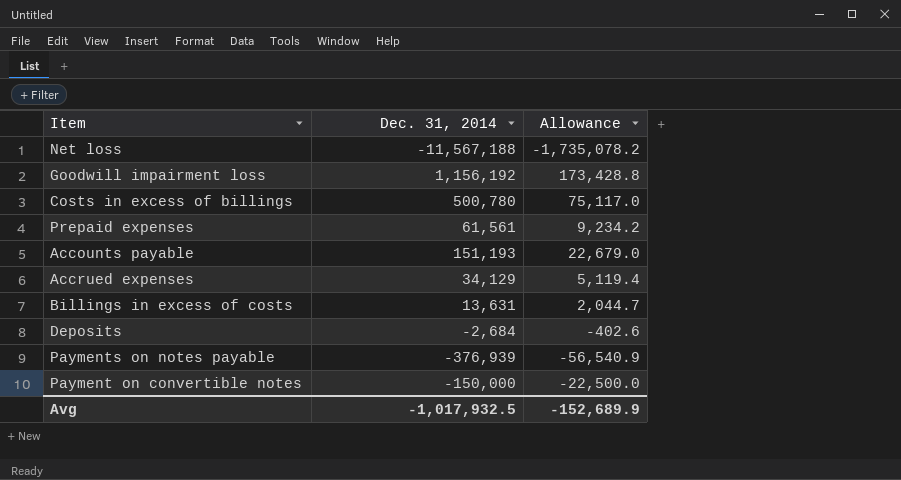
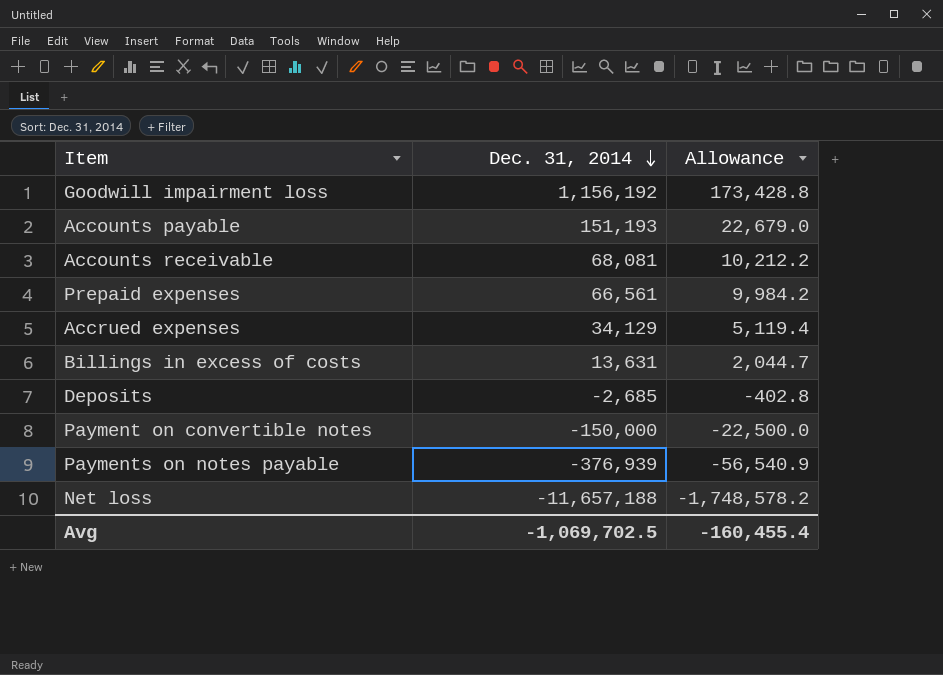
row order: none -> Dec. 31, 2014 descending
row Costs in excess of billings: 500,780 | 75,117.0 -> none
row Accounts receivable: none -> 68,081 | 10,212.2
Prepaid expenses | Dec. 31, 2014: 61,561 -> 66,561
Prepaid expenses | Allowance: 9,234.2 -> 9,984.2
Deposits | Dec. 31, 2014: -2,684 -> -2,685
Deposits | Allowance: -402.6 -> -402.8
Net loss | Dec. 31, 2014: -11,567,188 -> -11,657,188
Net loss | Allowance: -1,735,078.2 -> -1,748,578.2
Avg | Dec. 31, 2014: -1,017,932.5 -> -1,069,702.5
Avg | Allowance: -152,689.9 -> -160,455.4

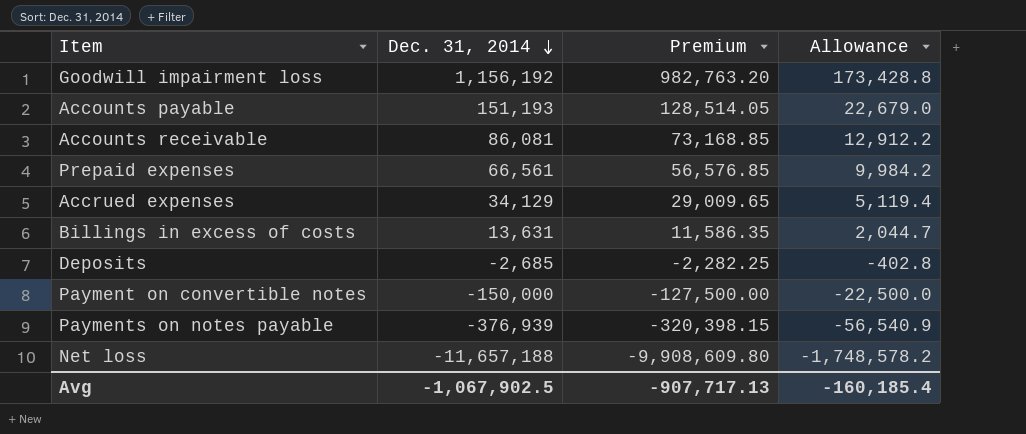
column Premium | formula: none -> [Dec. 31, 2014] * 0.85
Accounts receivable | Dec. 31, 2014: 68,081 -> 86,081
Accounts receivable | Allowance: 10,212.2 -> 12,912.2
Avg | Dec. 31, 2014: -1,069,702.5 -> -1,067,902.5
Avg | Allowance: -160,455.4 -> -160,185.4

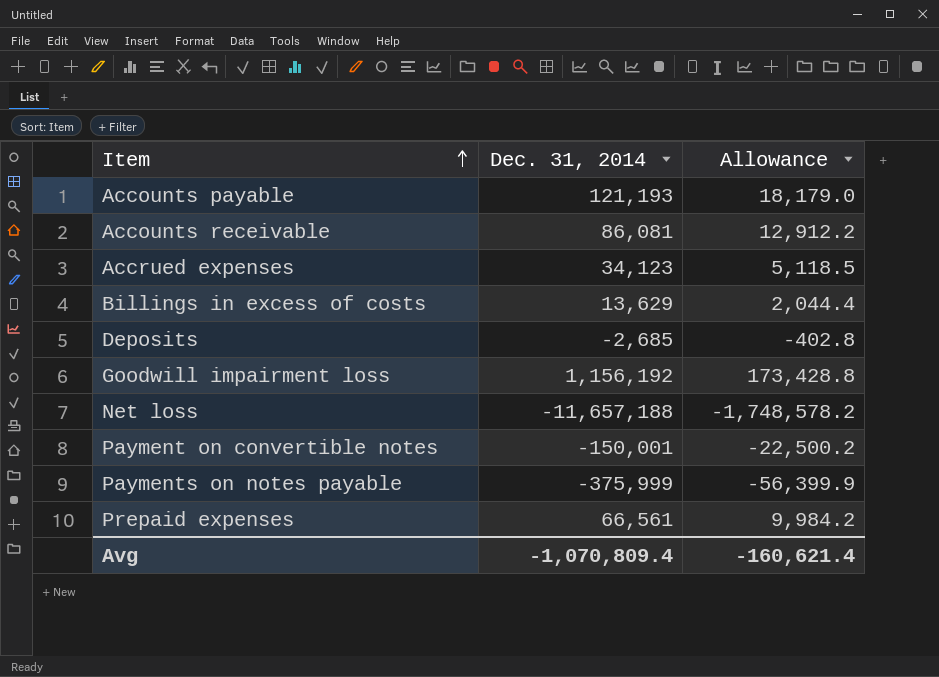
row order: Dec. 31, 2014 descending -> Item ascending
column Premium | formula: [Dec. 31, 2014] * 0.85 -> none
Accounts payable | Dec. 31, 2014: 151,193 -> 121,193
Accounts payable | Allowance: 22,679.0 -> 18,179.0
Accrued expenses | Dec. 31, 2014: 34,129 -> 34,123
Accrued expenses | Allowance: 5,119.4 -> 5,118.5
Billings in excess of costs | Dec. 31, 2014: 13,631 -> 13,629
Billings in excess of costs | Allowance: 2,044.7 -> 2,044.4
Payment on convertible notes | Dec. 31, 2014: -150,000 -> -150,001
Payment on convertible notes | Allowance: -22,500.0 -> -22,500.2
Payments on notes payable | Dec. 31, 2014: -376,939 -> -375,999
Payments on notes payable | Allowance: -56,540.9 -> -56,399.9
Avg | Dec. 31, 2014: -1,067,902.5 -> -1,070,809.4
Avg | Allowance: -160,185.4 -> -160,621.4

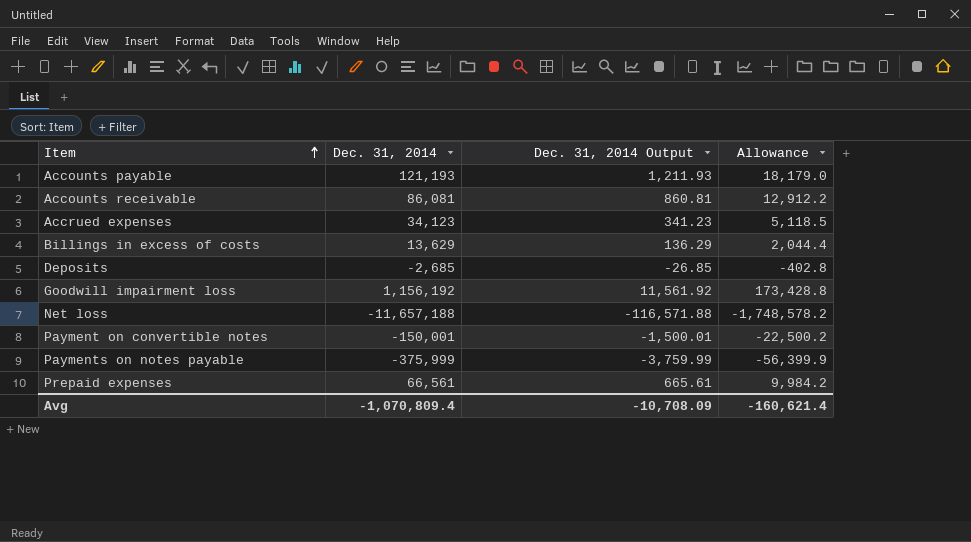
column Dec. 31, 2014 Output | formula: none -> [Dec. 31, 2014] * 0.01

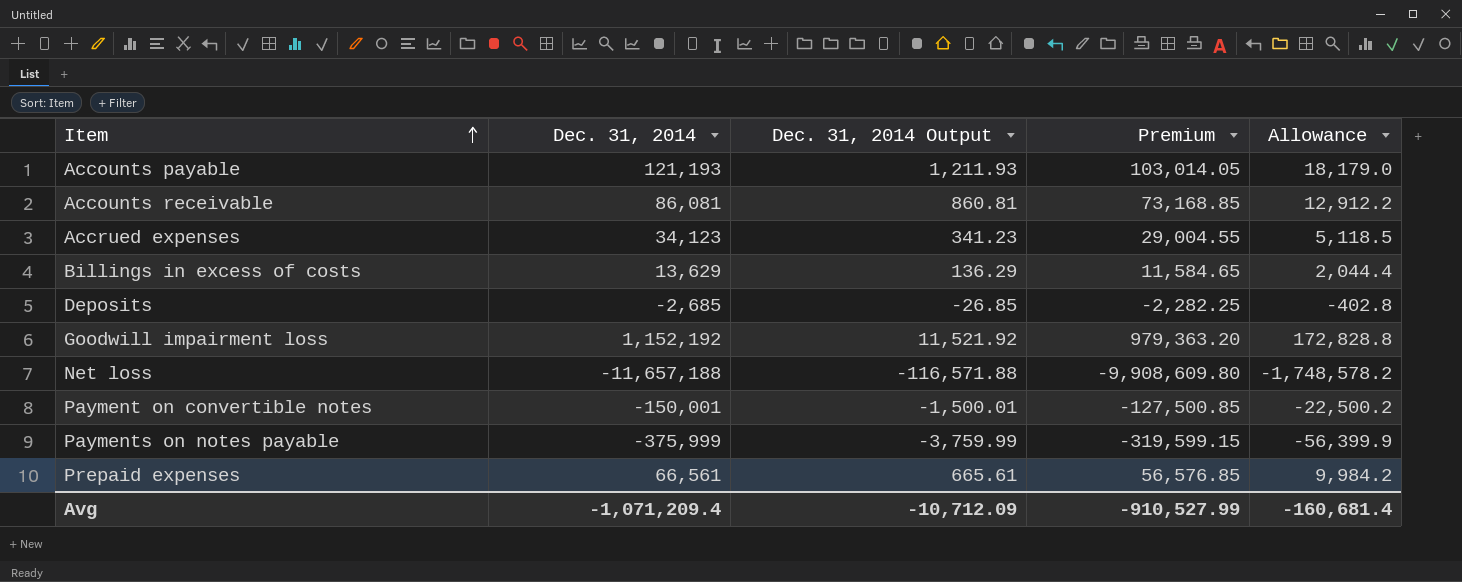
column Premium | formula: none -> [Dec. 31, 2014] * 0.85
Goodwill impairment loss | Dec. 31, 2014: 1,156,192 -> 1,152,192
Goodwill impairment loss | Dec. 31, 2014 Output: 11,561.92 -> 11,521.92
Goodwill impairment loss | Allowance: 173,428.8 -> 172,828.8
Avg | Dec. 31, 2014: -1,070,809.4 -> -1,071,209.4
Avg | Dec. 31, 2014 Output: -10,708.09 -> -10,712.09
Avg | Allowance: -160,621.4 -> -160,681.4

